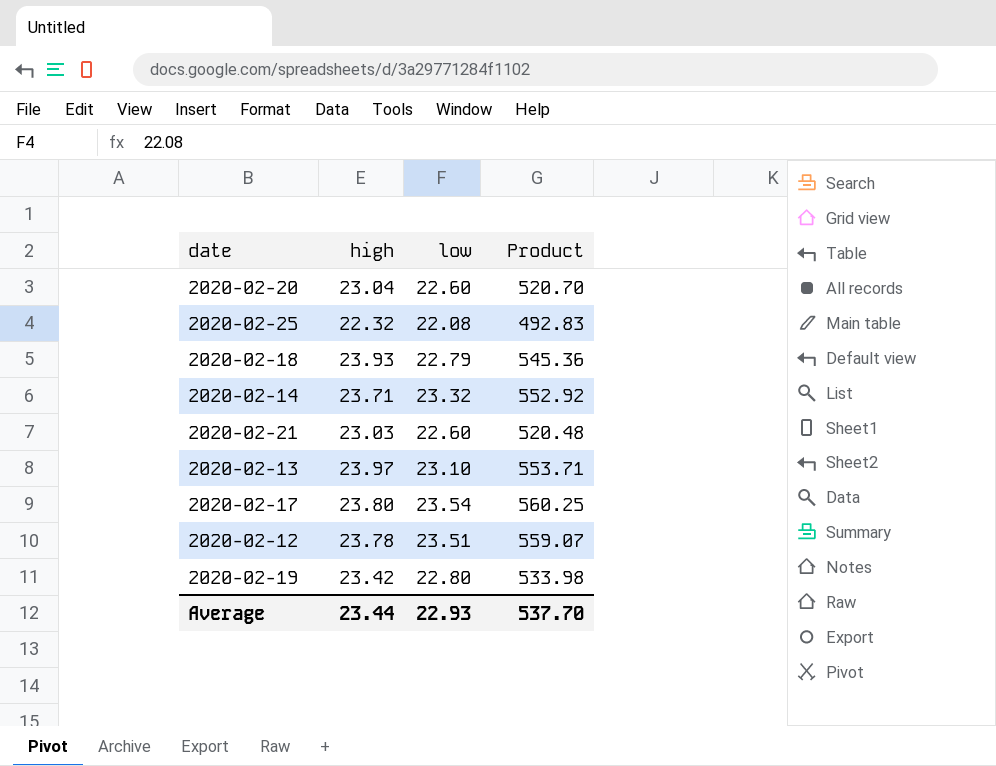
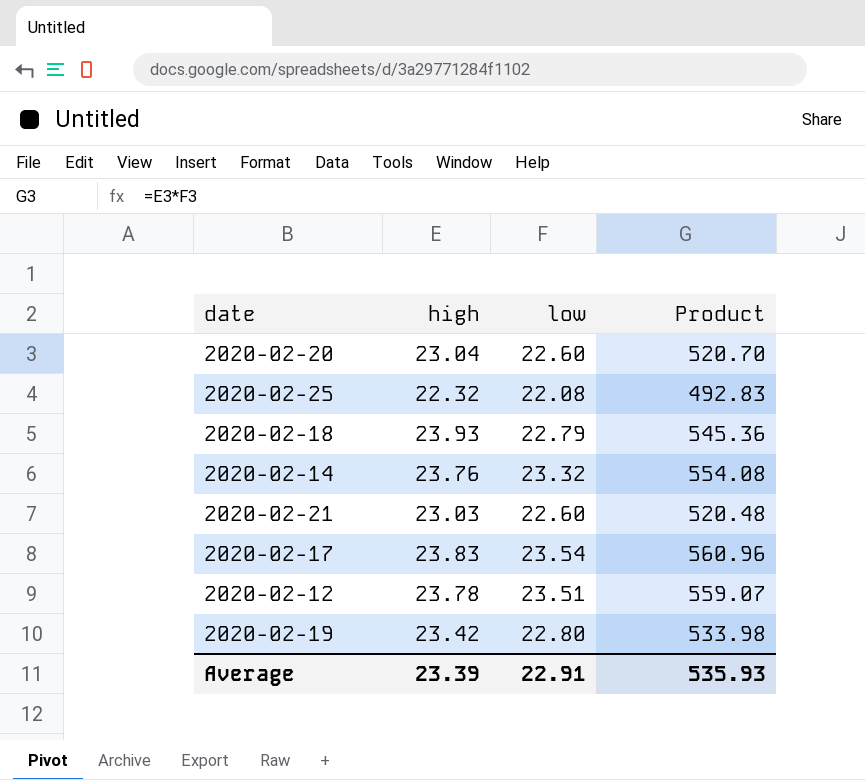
row 2020-02-13: 23.97 | 23.10 | 553.71 -> none
2020-02-14 | high: 23.71 -> 23.76
2020-02-14 | Product: 552.92 -> 554.08
2020-02-17 | high: 23.80 -> 23.83
2020-02-17 | Product: 560.25 -> 560.96
Average | high: 23.44 -> 23.39
Average | low: 22.93 -> 22.91
Average | Product: 537.70 -> 535.93

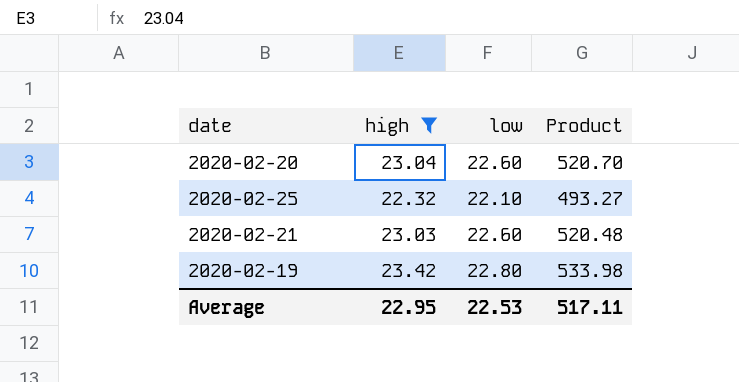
filter: none -> high <= 23.42
2020-02-25 | low: 22.08 -> 22.10
2020-02-25 | Product: 492.83 -> 493.27
Average | high: 23.39 -> 22.95
Average | low: 22.91 -> 22.53
Average | Product: 535.93 -> 517.11

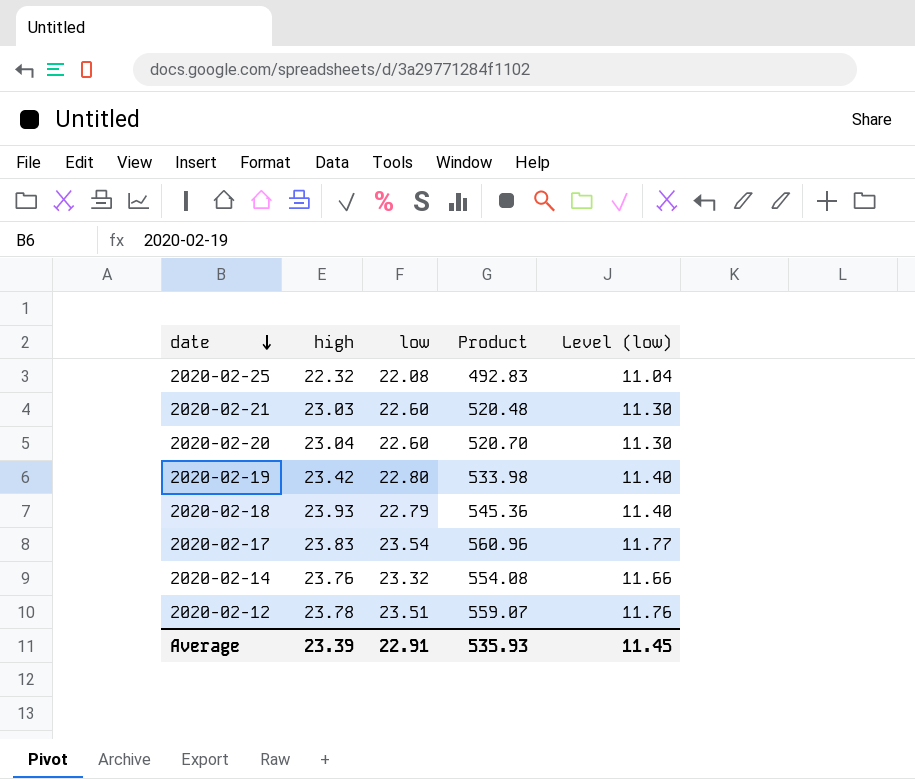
filter: high <= 23.42 -> none
row order: none -> date descending
column Level (low) | formula: none -> [low] * 0.5
2020-02-25 | low: 22.10 -> 22.08
2020-02-25 | Product: 493.27 -> 492.83
Average | high: 22.95 -> 23.39
Average | low: 22.53 -> 22.91
Average | Product: 517.11 -> 535.93

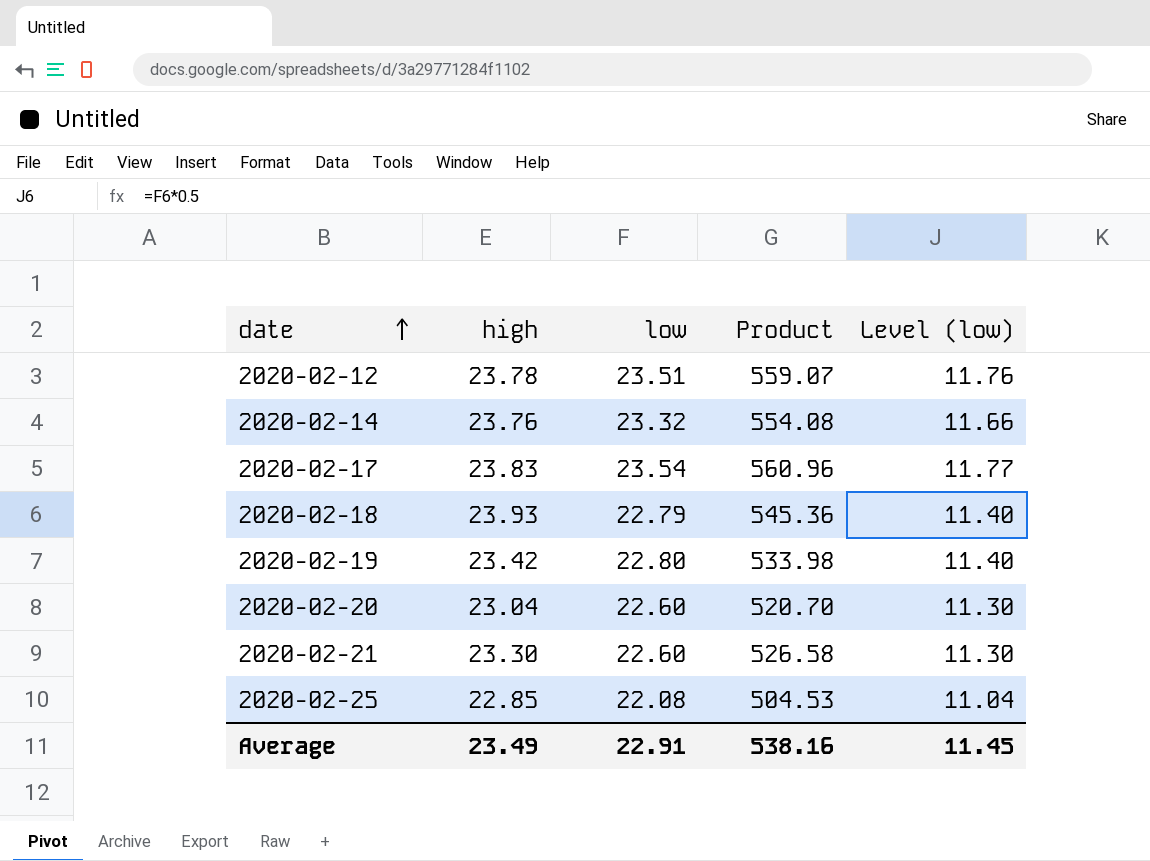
row order: date descending -> date ascending
2020-02-21 | high: 23.03 -> 23.30
2020-02-21 | Product: 520.48 -> 526.58
2020-02-25 | high: 22.32 -> 22.85
2020-02-25 | Product: 492.83 -> 504.53
Average | high: 23.39 -> 23.49
Average | Product: 535.93 -> 538.16

